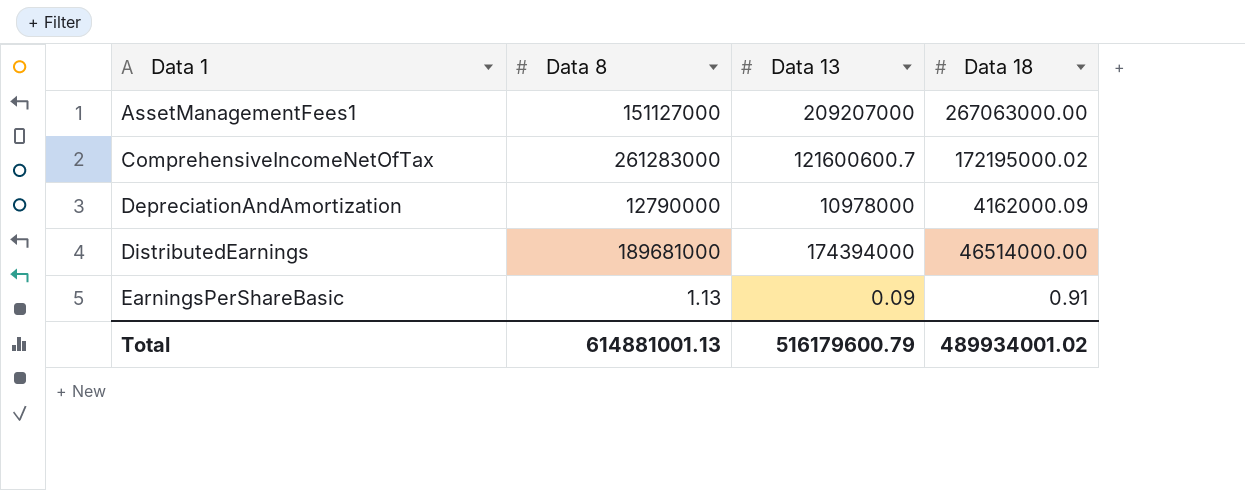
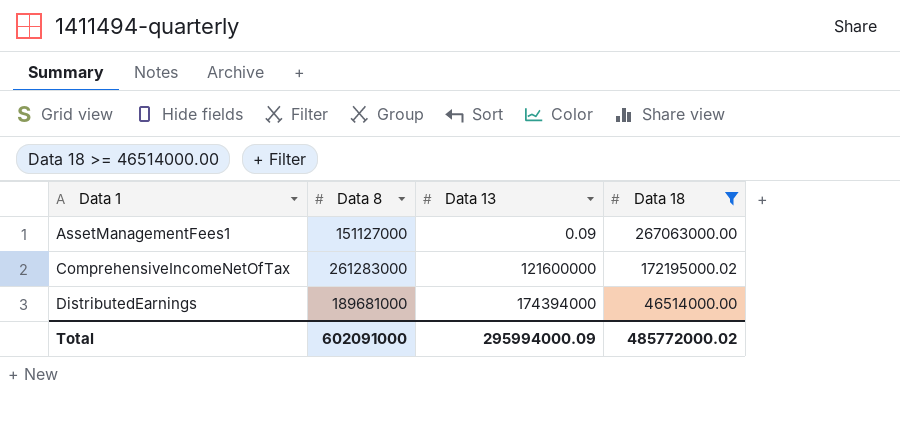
filter: none -> Data 18 >= 46514000.00
AssetManagementFees1 | Data 13: 209207000 -> 0.09
ComprehensiveIncomeNetOfTax | Data 13: 121600600.7 -> 121600000
Total | Data 8: 614881001.13 -> 602091000
Total | Data 13: 516179600.79 -> 295994000.09
Total | Data 18: 489934001.02 -> 485772000.02

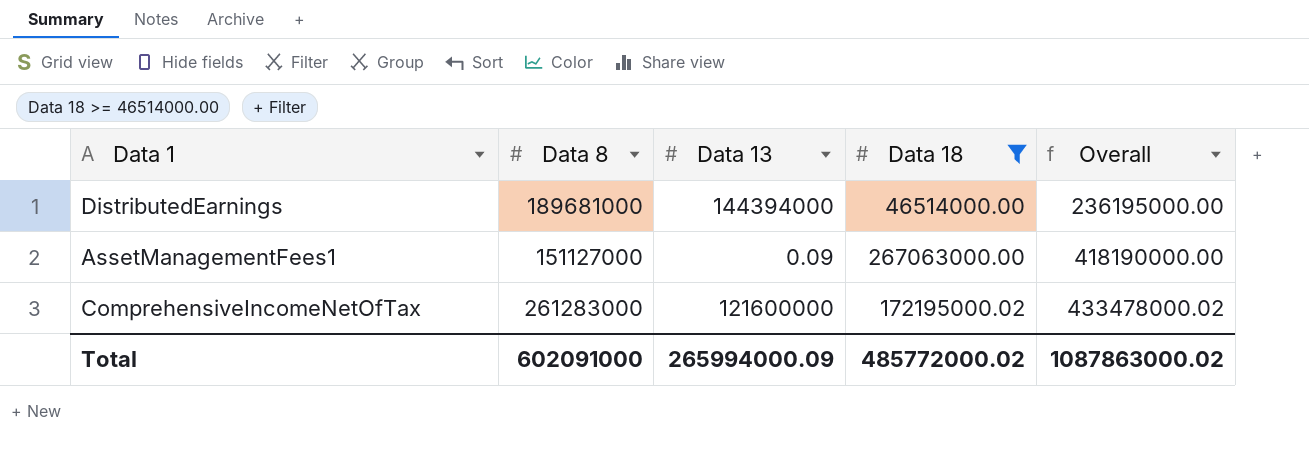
row order: Data 1 ascending -> Overall ascending
column Overall | formula: none -> [Data 8] + [Data 18]
DistributedEarnings | Data 13: 174394000 -> 144394000
Total | Data 13: 295994000.09 -> 265994000.09

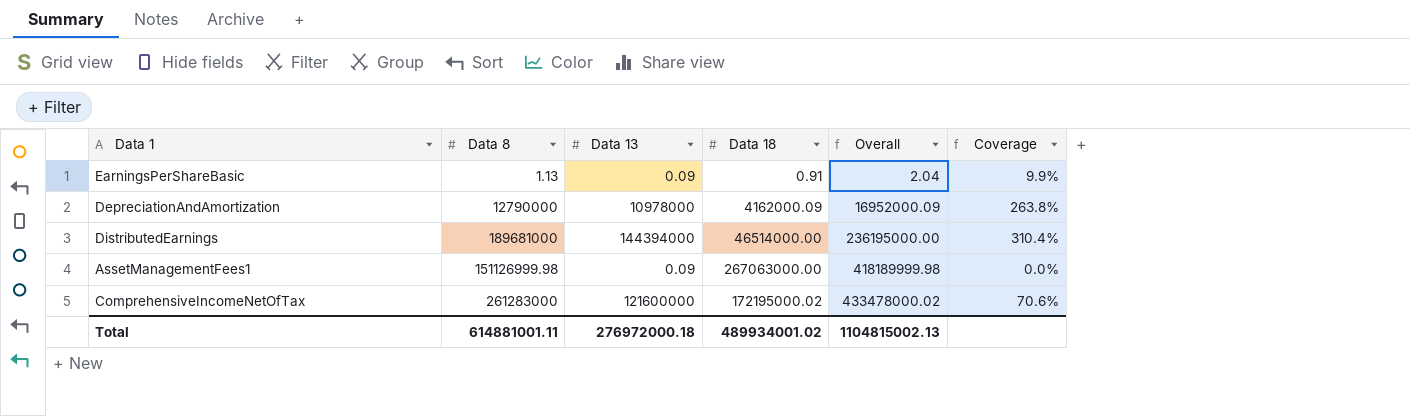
filter: Data 18 >= 46514000.00 -> none
column Coverage | formula: none -> [Data 13] / [Data 18]
AssetManagementFees1 | Data 8: 151127000 -> 151126999.98
AssetManagementFees1 | Overall: 418190000.00 -> 418189999.98
Total | Data 8: 602091000 -> 614881001.11
Total | Data 13: 265994000.09 -> 276972000.18
Total | Data 18: 485772000.02 -> 489934001.02
Total | Overall: 1087863000.02 -> 1104815002.13

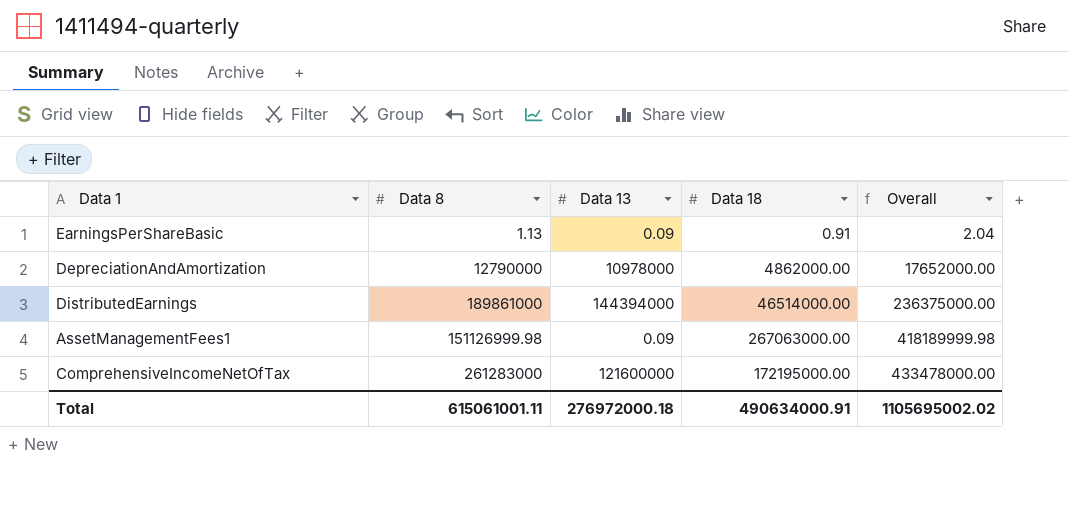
column Coverage | formula: [Data 13] / [Data 18] -> none
DepreciationAndAmortization | Data 18: 4162000.09 -> 4862000.00
DepreciationAndAmortization | Overall: 16952000.09 -> 17652000.00
DistributedEarnings | Data 8: 189681000 -> 189861000
DistributedEarnings | Overall: 236195000.00 -> 236375000.00
ComprehensiveIncomeNetOfTax | Data 18: 172195000.02 -> 172195000.00
ComprehensiveIncomeNetOfTax | Overall: 433478000.02 -> 433478000.00
Total | Data 8: 614881001.11 -> 615061001.11
Total | Data 18: 489934001.02 -> 490634000.91
Total | Overall: 1104815002.13 -> 1105695002.02

